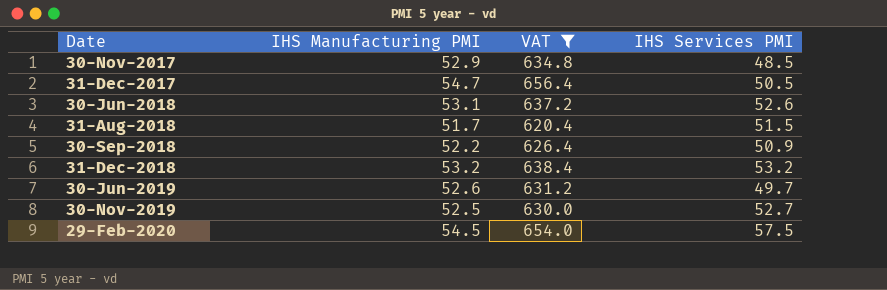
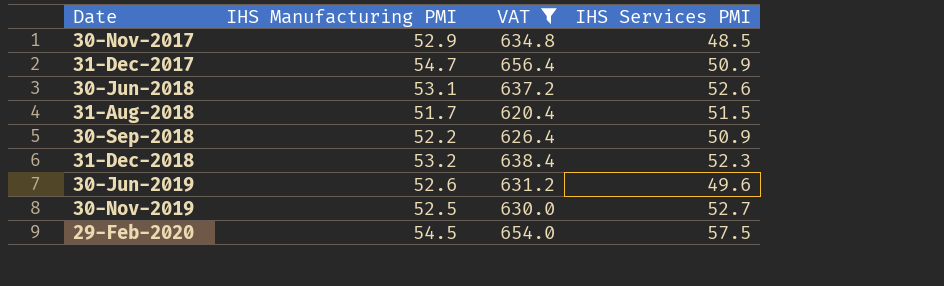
31-Dec-2017 | IHS Services PMI: 50.5 -> 50.9
31-Dec-2018 | IHS Services PMI: 53.2 -> 52.3
30-Jun-2019 | IHS Services PMI: 49.7 -> 49.6

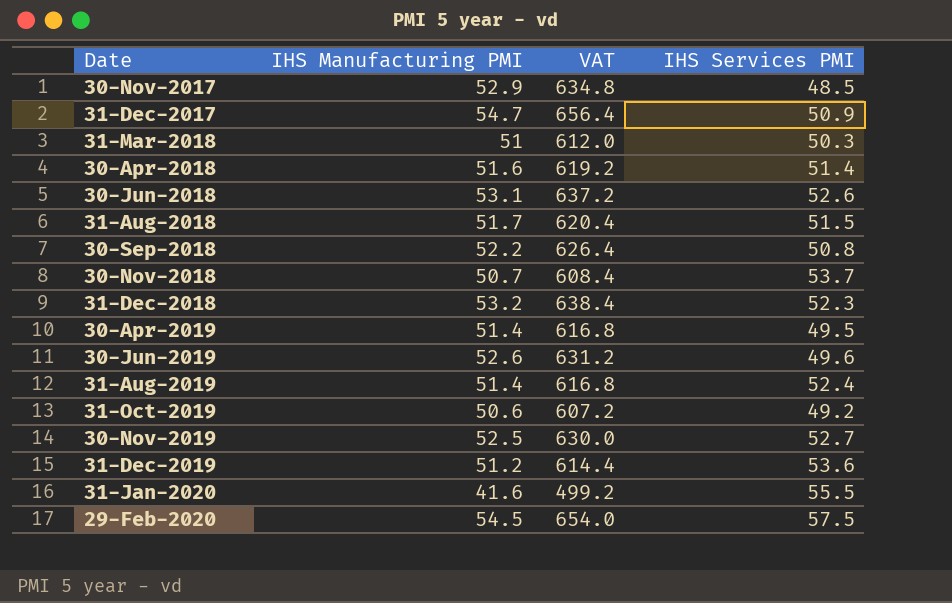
filter: VAT >= 620.4 -> none
30-Sep-2018 | IHS Services PMI: 50.9 -> 50.8

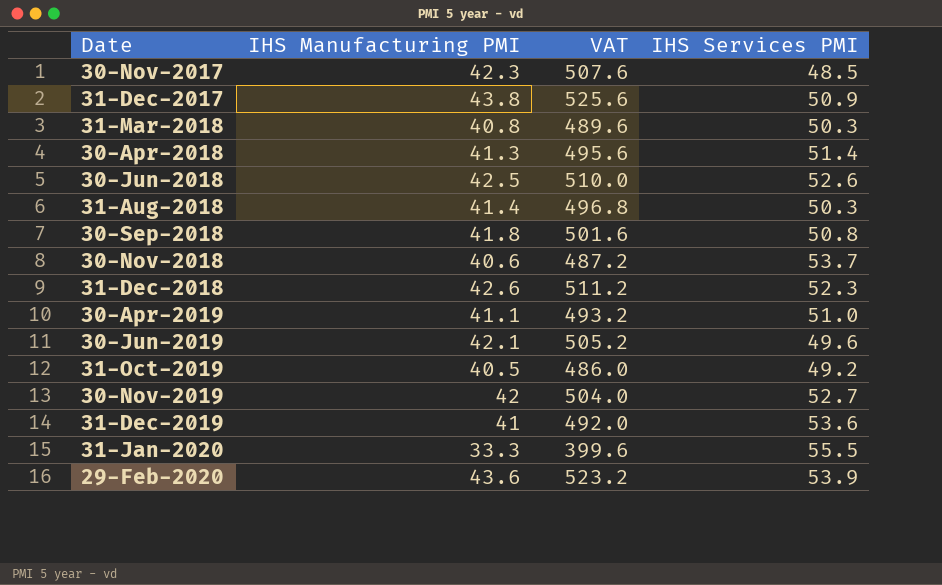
row 31-Aug-2019: 51.4 | 616.8 | 52.4 -> none
30-Nov-2017 | IHS Manufacturing PMI: 52.9 -> 42.3
30-Nov-2017 | VAT: 634.8 -> 507.6
31-Dec-2017 | IHS Manufacturing PMI: 54.7 -> 43.8
31-Dec-2017 | VAT: 656.4 -> 525.6
31-Mar-2018 | IHS Manufacturing PMI: 51 -> 40.8
31-Mar-2018 | VAT: 612.0 -> 489.6
30-Apr-2018 | IHS Manufacturing PMI: 51.6 -> 41.3
30-Apr-2018 | VAT: 619.2 -> 495.6
30-Jun-2018 | IHS Manufacturing PMI: 53.1 -> 42.5
30-Jun-2018 | VAT: 637.2 -> 510.0
31-Aug-2018 | IHS Manufacturing PMI: 51.7 -> 41.4
31-Aug-2018 | VAT: 620.4 -> 496.8
31-Aug-2018 | IHS Services PMI: 51.5 -> 50.3
30-Sep-2018 | IHS Manufacturing PMI: 52.2 -> 41.8
30-Sep-2018 | VAT: 626.4 -> 501.6
30-Nov-2018 | IHS Manufacturing PMI: 50.7 -> 40.6
30-Nov-2018 | VAT: 608.4 -> 487.2
31-Dec-2018 | IHS Manufacturing PMI: 53.2 -> 42.6
31-Dec-2018 | VAT: 638.4 -> 511.2
30-Apr-2019 | IHS Manufacturing PMI: 51.4 -> 41.1
30-Apr-2019 | VAT: 616.8 -> 493.2
30-Apr-2019 | IHS Services PMI: 49.5 -> 51.0
30-Jun-2019 | IHS Manufacturing PMI: 52.6 -> 42.1
30-Jun-2019 | VAT: 631.2 -> 505.2
31-Oct-2019 | IHS Manufacturing PMI: 50.6 -> 40.5
31-Oct-2019 | VAT: 607.2 -> 486.0
30-Nov-2019 | IHS Manufacturing PMI: 52.5 -> 42
30-Nov-2019 | VAT: 630.0 -> 504.0
31-Dec-2019 | IHS Manufacturing PMI: 51.2 -> 41
31-Dec-2019 | VAT: 614.4 -> 492.0
31-Jan-2020 | IHS Manufacturing PMI: 41.6 -> 33.3
31-Jan-2020 | VAT: 499.2 -> 399.6
29-Feb-2020 | IHS Manufacturing PMI: 54.5 -> 43.6
29-Feb-2020 | VAT: 654.0 -> 523.2
29-Feb-2020 | IHS Services PMI: 57.5 -> 53.9

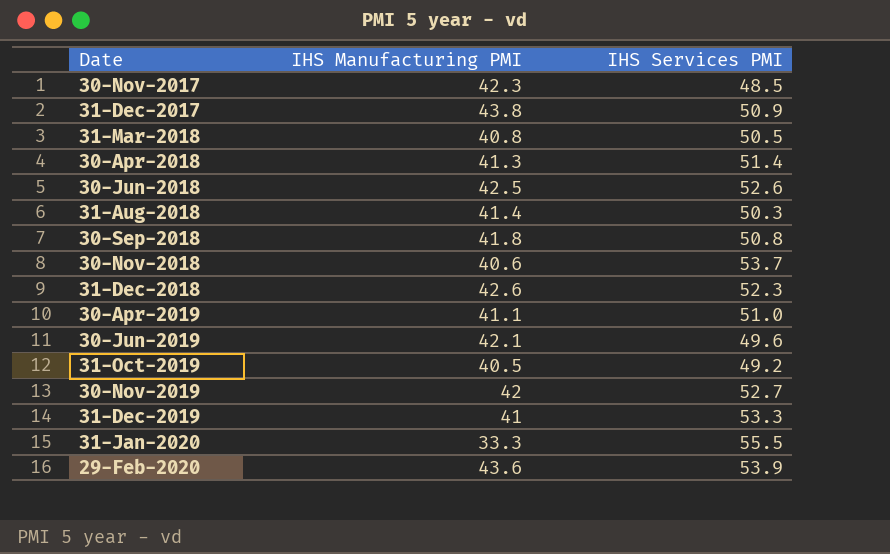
column VAT | formula: [IHS Manufacturing PMI] * 12 -> none
31-Mar-2018 | IHS Services PMI: 50.3 -> 50.5
31-Dec-2019 | IHS Services PMI: 53.6 -> 53.3

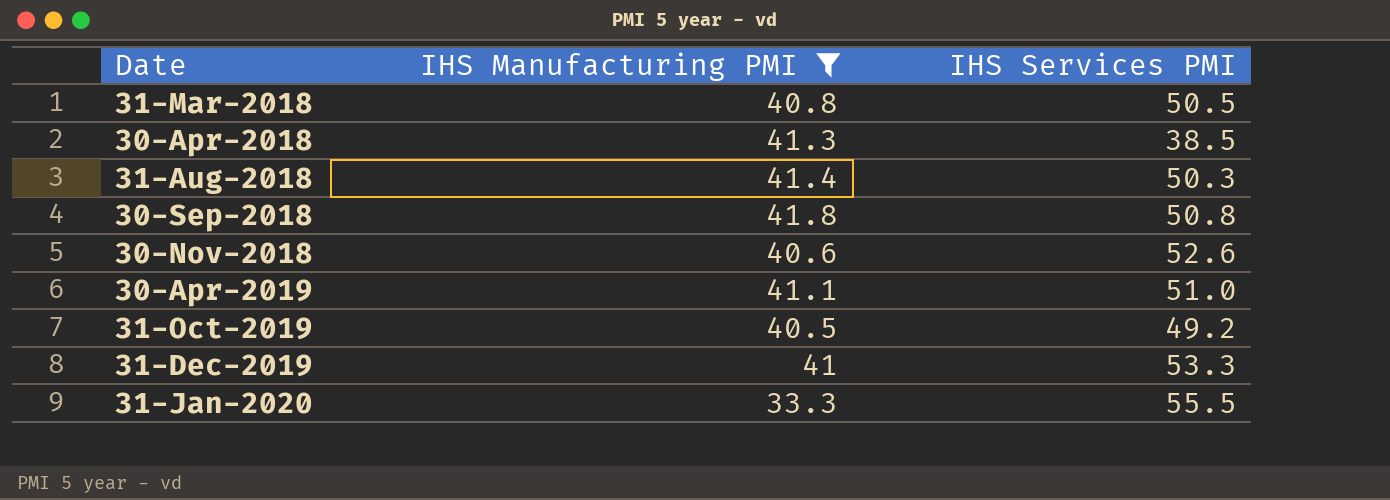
filter: none -> IHS Manufacturing PMI <= 41.8
30-Apr-2018 | IHS Services PMI: 51.4 -> 38.5
30-Nov-2018 | IHS Services PMI: 53.7 -> 52.6

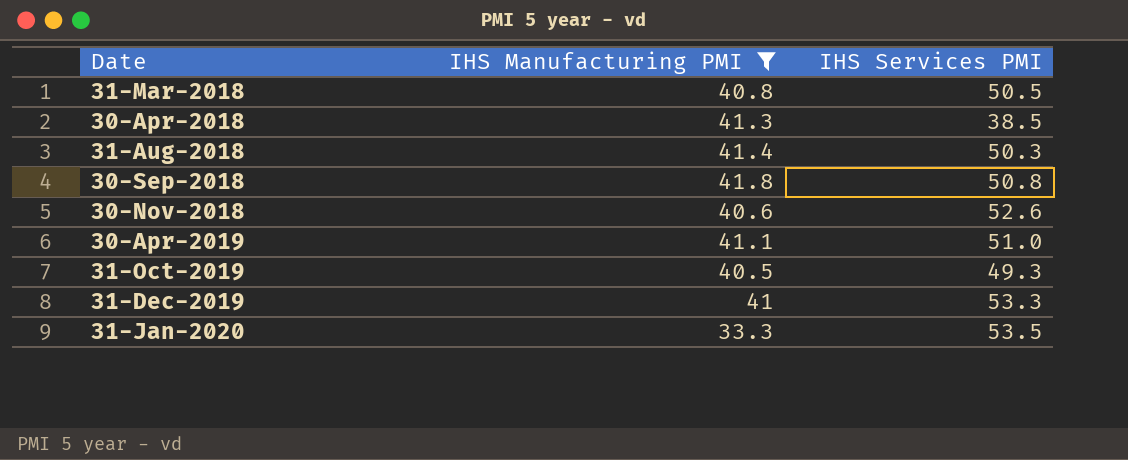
31-Oct-2019 | IHS Services PMI: 49.2 -> 49.3
31-Jan-2020 | IHS Services PMI: 55.5 -> 53.5

